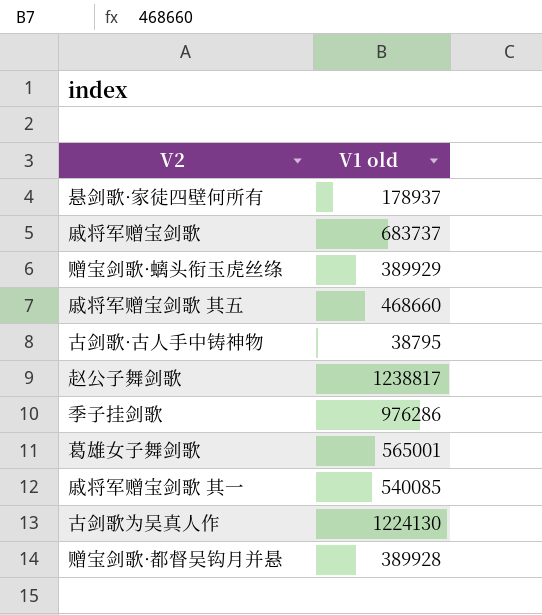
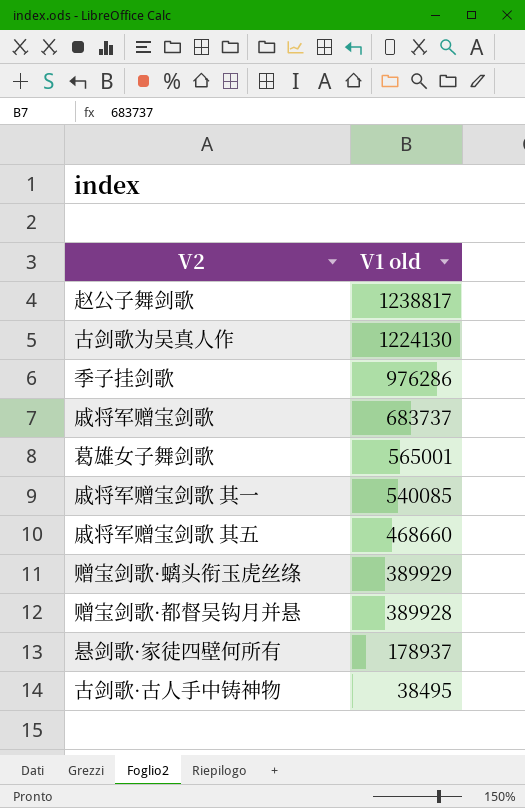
row order: none -> V1 old descending
古剑歌·古人手中铸神物 | V1 old: 38795 -> 38495

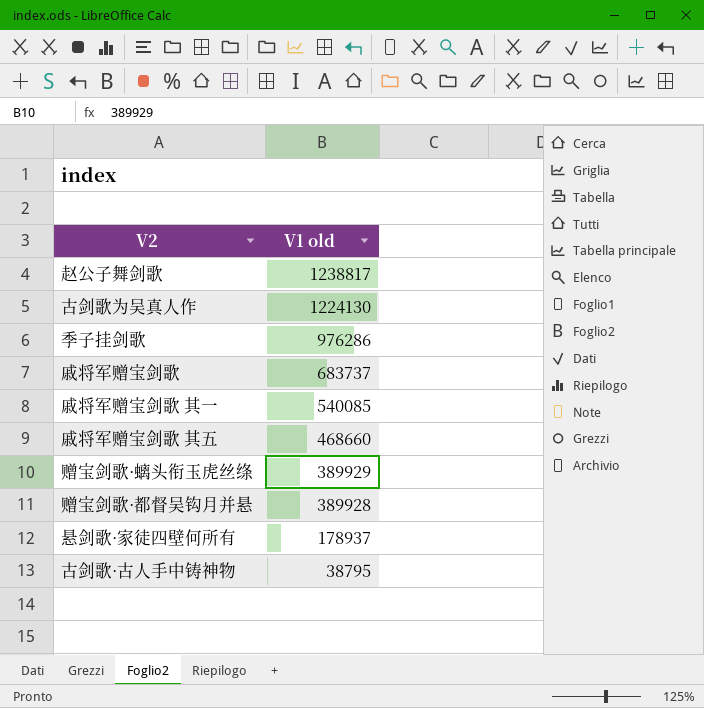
row 葛雄女子舞剑歌: 565001 -> none
古剑歌·古人手中铸神物 | V1 old: 38495 -> 38795

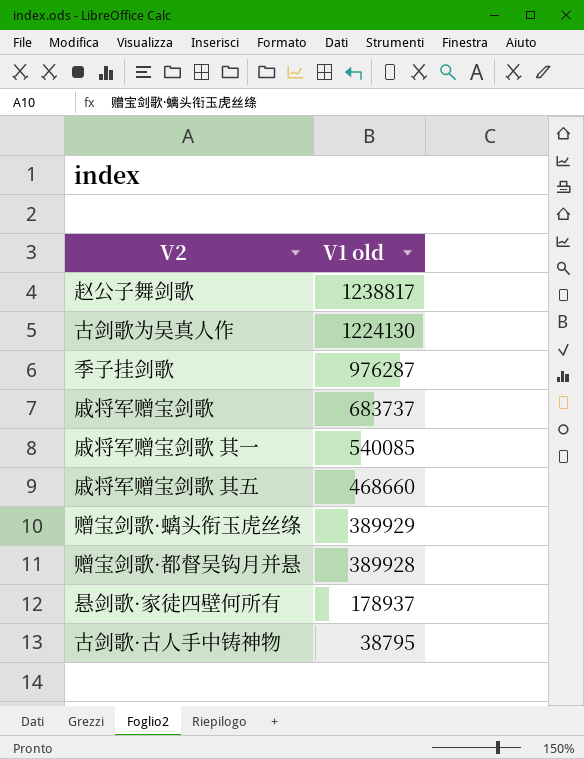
季子挂剑歌 | V1 old: 976286 -> 976287

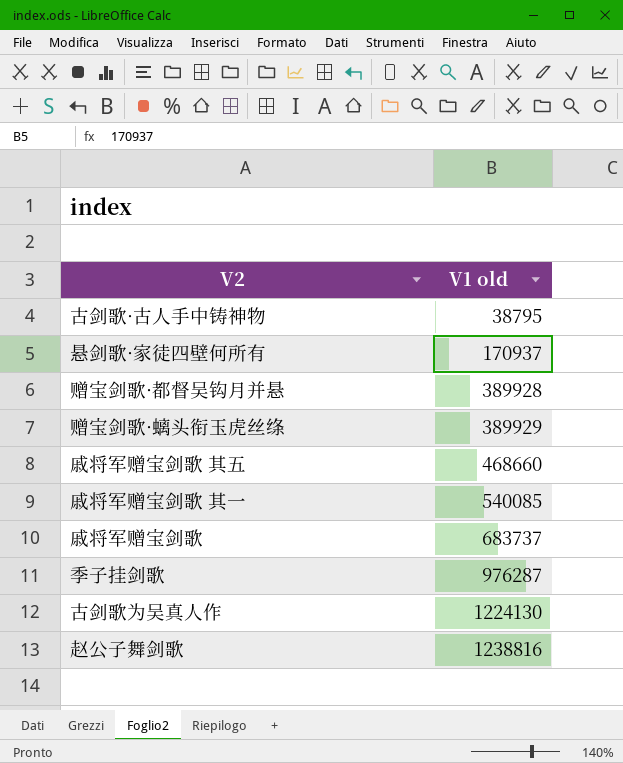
row order: V1 old descending -> V1 old ascending
悬剑歌·家徒四壁何所有 | V1 old: 178937 -> 170937
赵公子舞剑歌 | V1 old: 1238817 -> 1238816

